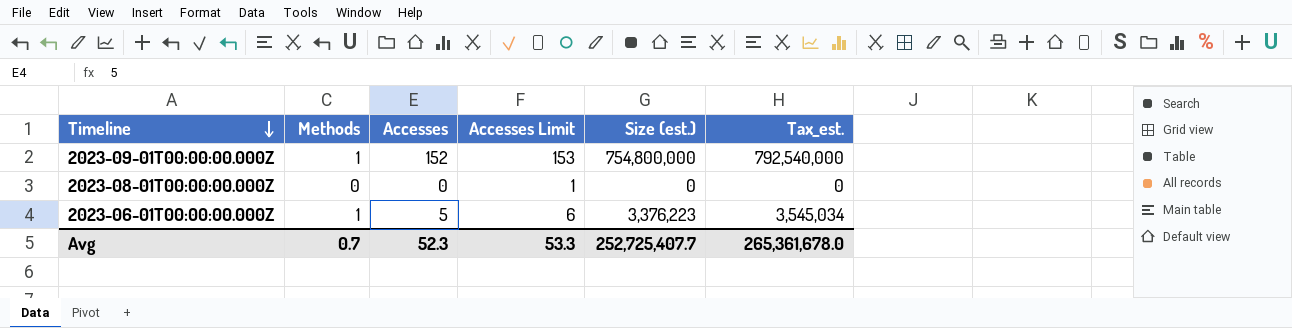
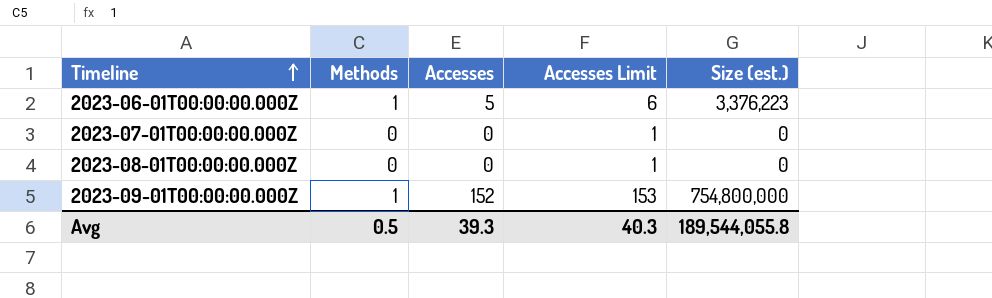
row order: Timeline descending -> Timeline ascending
column Tax_est. | formula: [Size (est.)] * 1.05 -> none
row 2023-07-01T00:00:00.000Z: none -> 0 | 0 | 1 | 0
Avg | Methods: 0.7 -> 0.5
Avg | Accesses: 52.3 -> 39.3
Avg | Accesses Limit: 53.3 -> 40.3
Avg | Size (est.): 252,725,407.7 -> 189,544,055.8

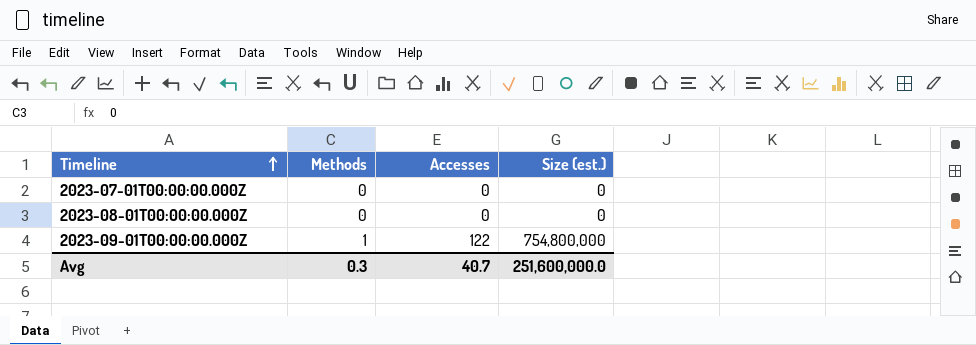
column Accesses Limit | formula: [Accesses] + 1 -> none
row 2023-06-01T00:00:00.000Z: 1 | 5 | 6 | 3,376,223 -> none
2023-09-01T00:00:00.000Z | Accesses: 152 -> 122
Avg | Methods: 0.5 -> 0.3
Avg | Accesses: 39.3 -> 40.7
Avg | Size (est.): 189,544,055.8 -> 251,600,000.0

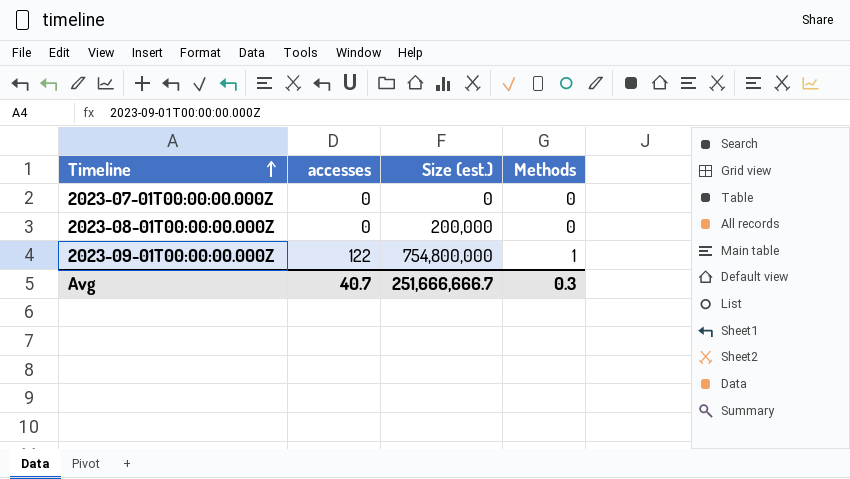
column name: Accesses -> accesses
column Methods | position: 2 -> 4
2023-08-01T00:00:00.000Z | Size (est.): 0 -> 200,000
Avg | Size (est.): 251,600,000.0 -> 251,666,666.7

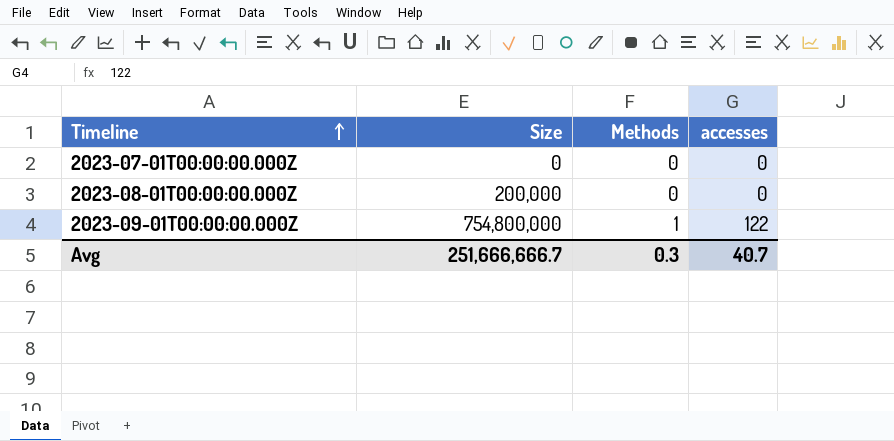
column name: Size (est.) -> Size
column accesses | position: 2 -> 4

